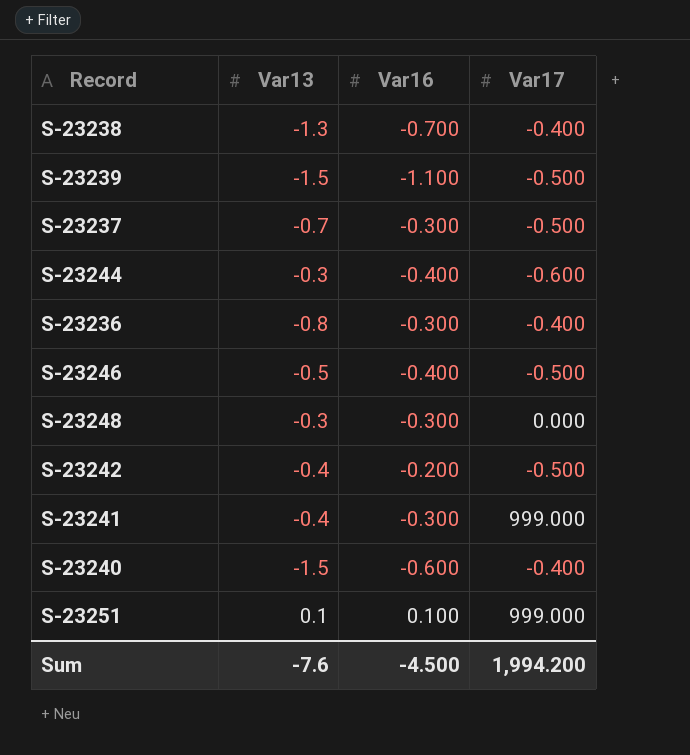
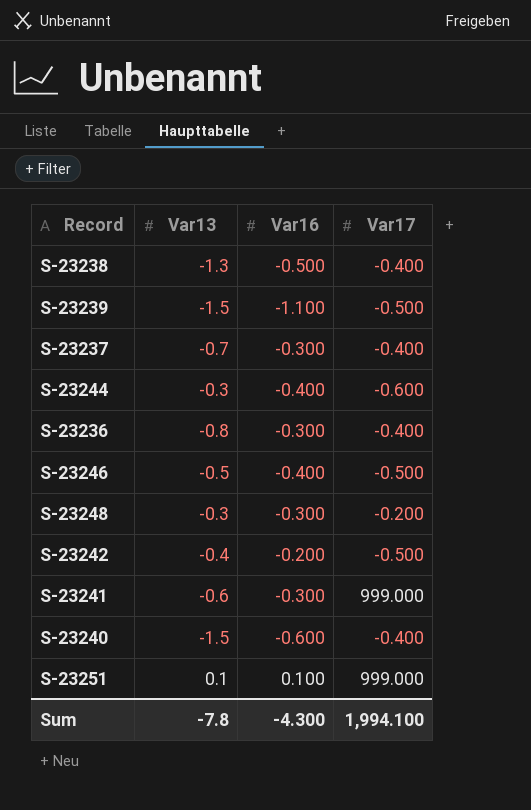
S-23238 | Var16: -0.700 -> -0.500
S-23237 | Var17: -0.500 -> -0.400
S-23248 | Var17: 0.000 -> -0.200
S-23241 | Var13: -0.4 -> -0.6
Sum | Var13: -7.6 -> -7.8
Sum | Var16: -4.500 -> -4.300
Sum | Var17: 1,994.200 -> 1,994.100

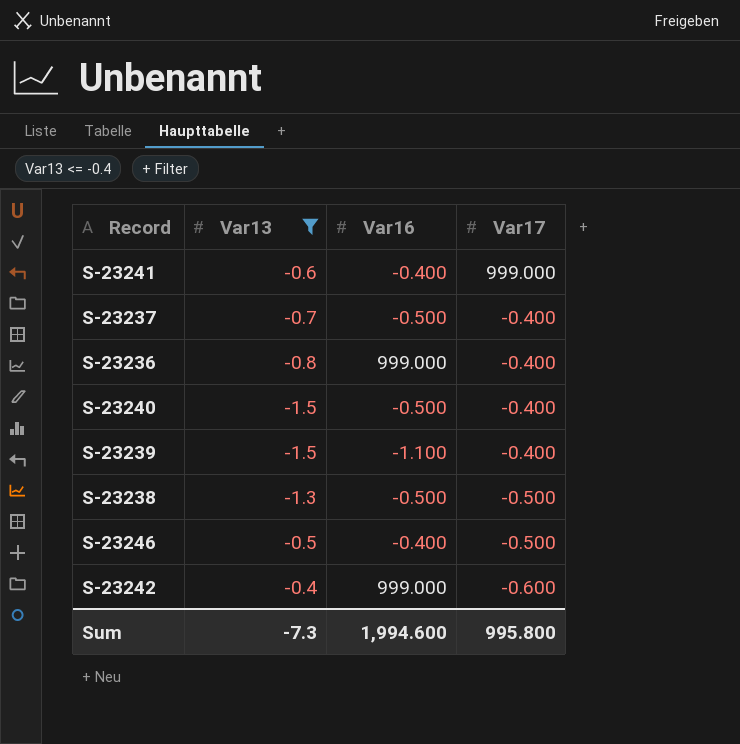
filter: none -> Var13 <= -0.4
row order: none -> Var17 descending
S-23241 | Var16: -0.300 -> -0.400
S-23237 | Var16: -0.300 -> -0.500
S-23236 | Var16: -0.300 -> 999.000
S-23240 | Var16: -0.600 -> -0.500
S-23239 | Var17: -0.500 -> -0.400
S-23238 | Var17: -0.400 -> -0.500
S-23242 | Var16: -0.200 -> 999.000
S-23242 | Var17: -0.500 -> -0.600
Sum | Var13: -7.8 -> -7.3
Sum | Var16: -4.300 -> 1,994.600
Sum | Var17: 1,994.100 -> 995.800

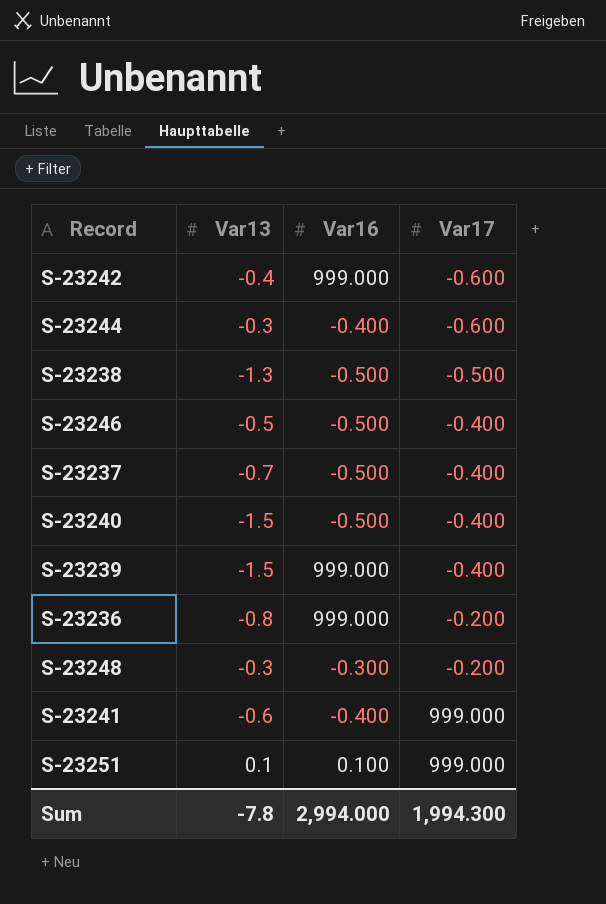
filter: Var13 <= -0.4 -> none
row order: Var17 descending -> Var17 ascending
S-23246 | Var16: -0.400 -> -0.500
S-23246 | Var17: -0.500 -> -0.400
S-23239 | Var16: -1.100 -> 999.000
S-23236 | Var17: -0.400 -> -0.200
Sum | Var13: -7.3 -> -7.8
Sum | Var16: 1,994.600 -> 2,994.000
Sum | Var17: 995.800 -> 1,994.300

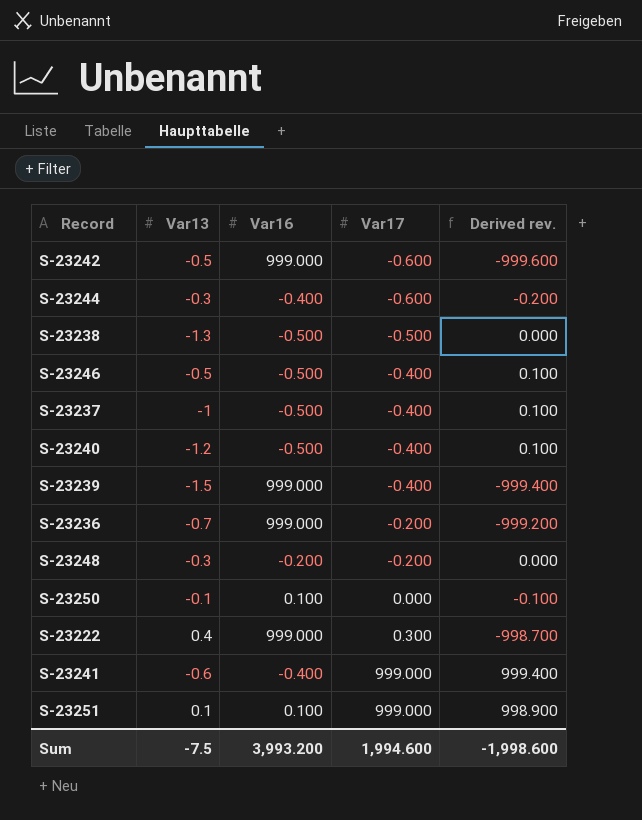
column Derived rev. | formula: none -> [Var17] - [Var16]
S-23242 | Var13: -0.4 -> -0.5
S-23237 | Var13: -0.7 -> -1
S-23240 | Var13: -1.5 -> -1.2
S-23236 | Var13: -0.8 -> -0.7
S-23248 | Var16: -0.300 -> -0.200
row S-23250: none -> -0.1 | 0.100 | 0.000 | -0.100
row S-23222: none -> 0.4 | 999.000 | 0.300 | -998.700
Sum | Var13: -7.8 -> -7.5
Sum | Var16: 2,994.000 -> 3,993.200
Sum | Var17: 1,994.300 -> 1,994.600

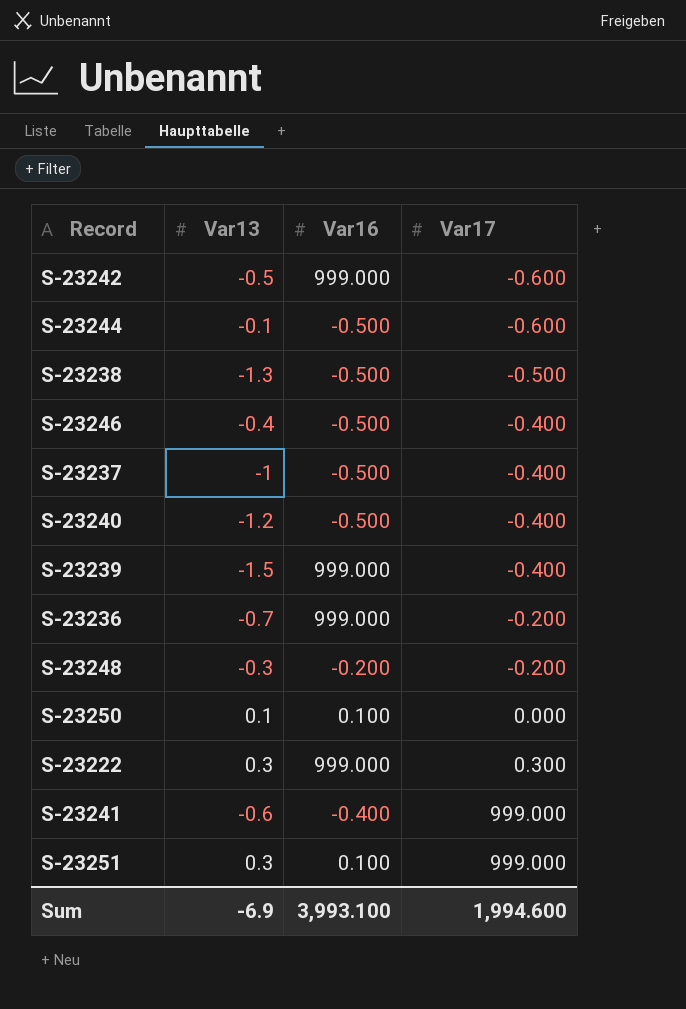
column Derived rev. | formula: [Var17] - [Var16] -> none
S-23244 | Var13: -0.3 -> -0.1
S-23244 | Var16: -0.400 -> -0.500
S-23246 | Var13: -0.5 -> -0.4
S-23250 | Var13: -0.1 -> 0.1
S-23222 | Var13: 0.4 -> 0.3
S-23251 | Var13: 0.1 -> 0.3
Sum | Var13: -7.5 -> -6.9
Sum | Var16: 3,993.200 -> 3,993.100

